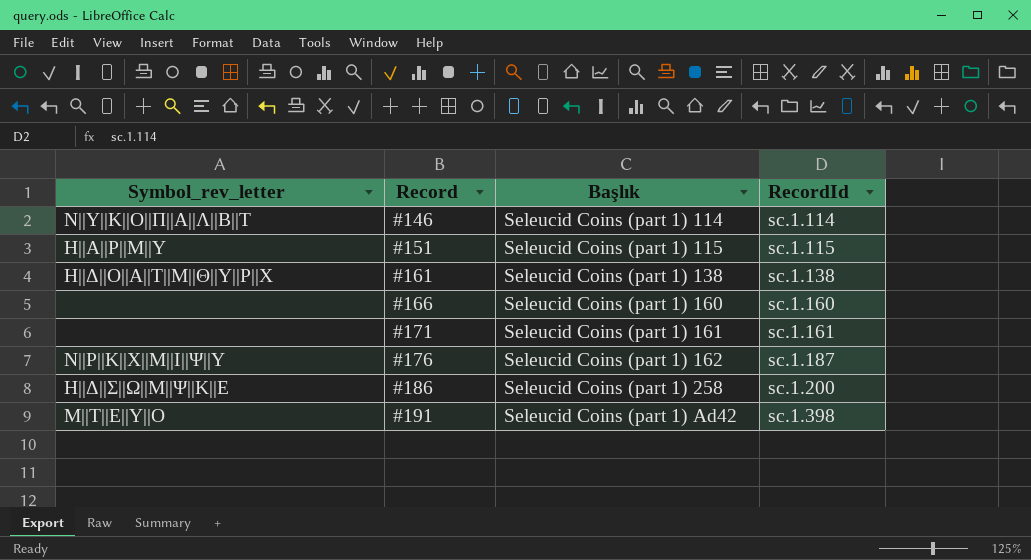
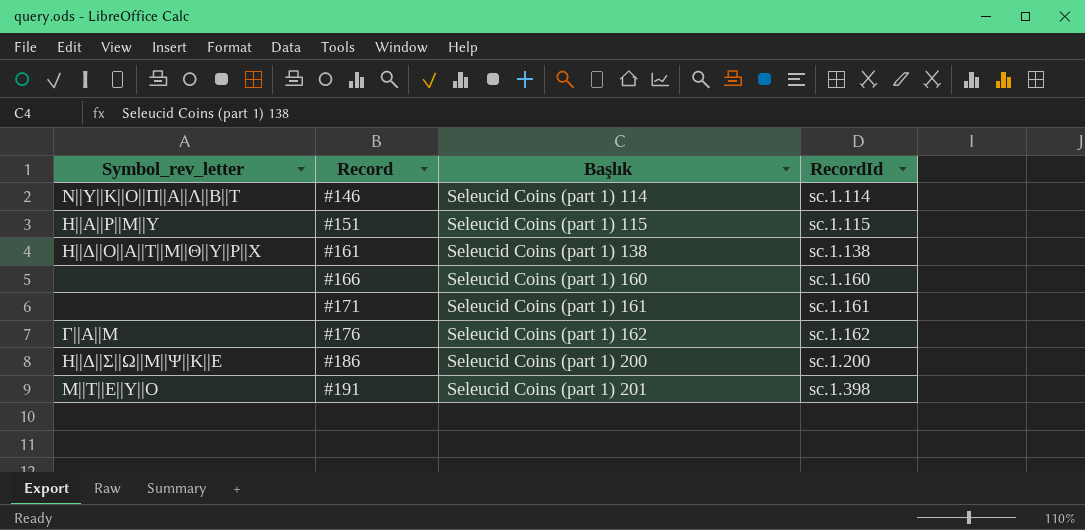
#176 | Symbol_rev_letter: Ν||Ρ||Κ||Χ||Μ||Ι||Ψ||Υ -> Γ||Α||Μ
#176 | RecordId: sc.1.187 -> sc.1.162
#186 | Başlık: Seleucid Coins (part 1) 258 -> Seleucid Coins (part 1) 200
#191 | Başlık: Seleucid Coins (part 1) Ad42 -> Seleucid Coins (part 1) 201

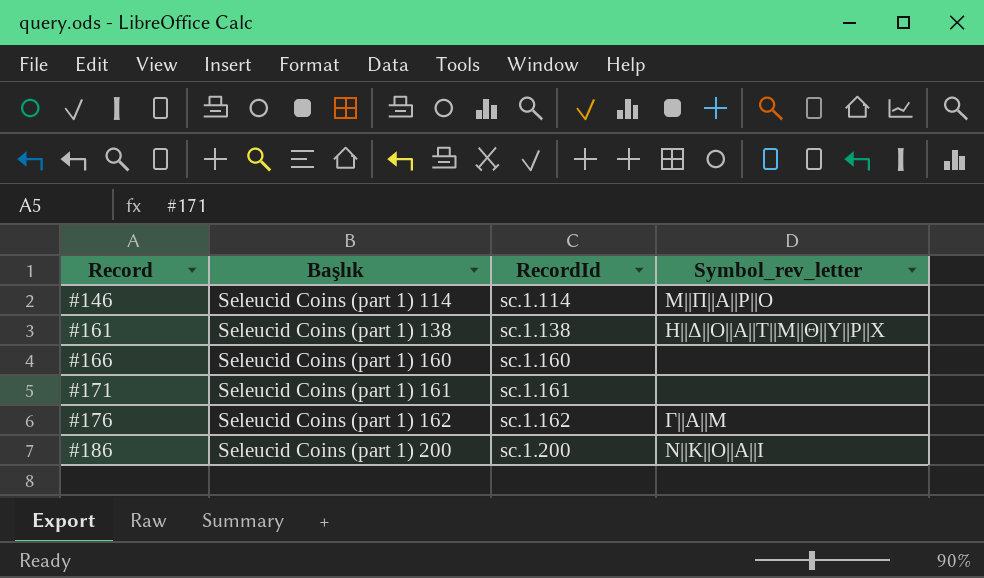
column Symbol_rev_letter | position: 1 -> 4
row #151: Η||Α||Ρ||Μ||Υ | Seleucid Coins (part 1) 115 | sc.1.115 -> none
row #191: Μ||Τ||Ε||Υ||Ο | Seleucid Coins (part 1) 201 | sc.1.398 -> none
#146 | Symbol_rev_letter: Ν||Υ||Κ||Ο||Π||Α||Λ||Β||Τ -> Μ||Π||Α||Ρ||Ο
#186 | Symbol_rev_letter: Η||Δ||Σ||Ω||Μ||Ψ||Κ||Ε -> Ν||Κ||Ο||Α||Ι

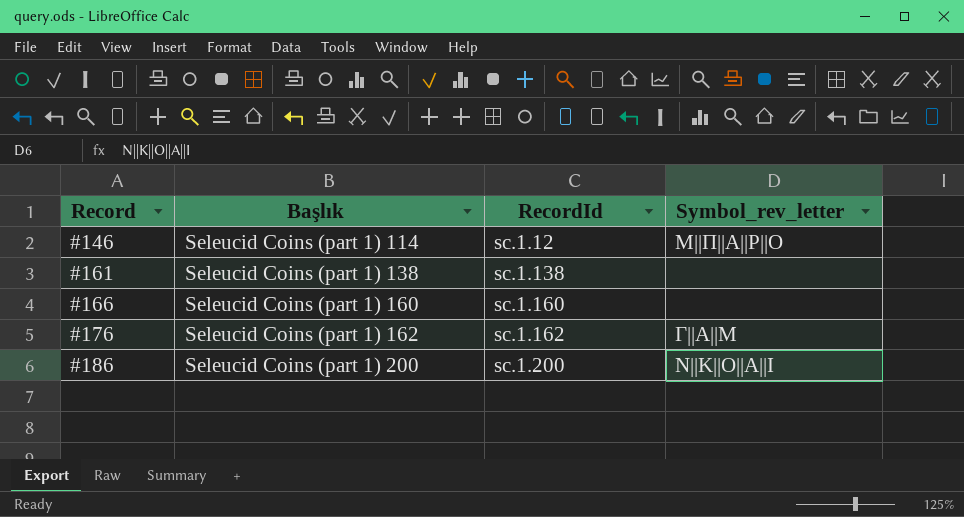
row #171: Seleucid Coins (part 1) 161 | sc.1.161 | none -> none
#146 | RecordId: sc.1.114 -> sc.1.12
#161 | Symbol_rev_letter: Η||Δ||Ο||Α||Τ||Μ||Θ||Υ||Ρ||Χ -> none

